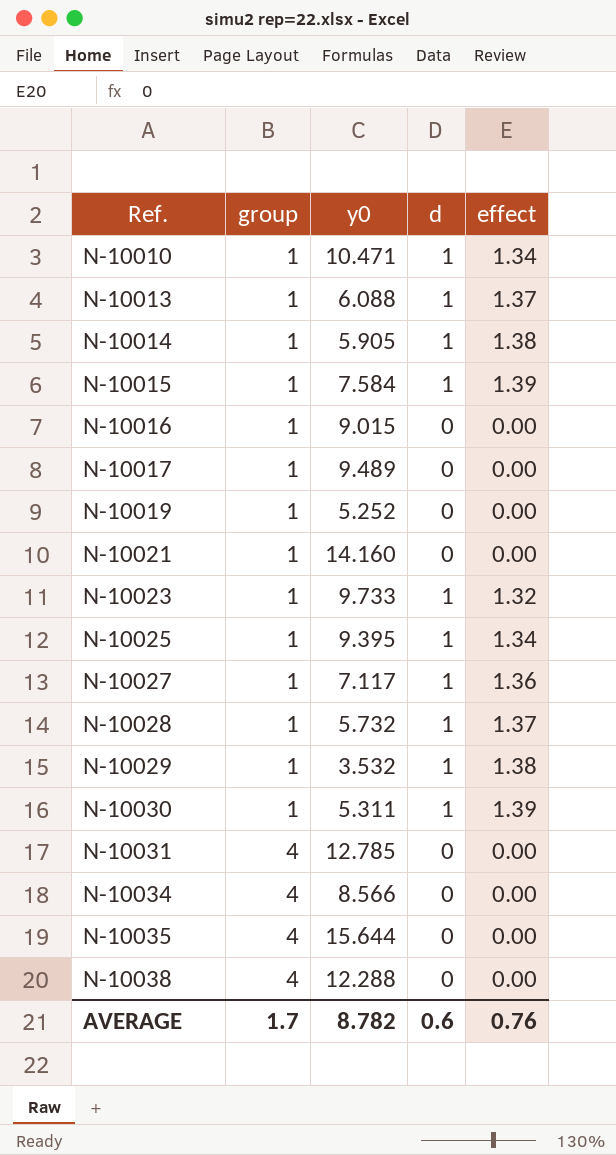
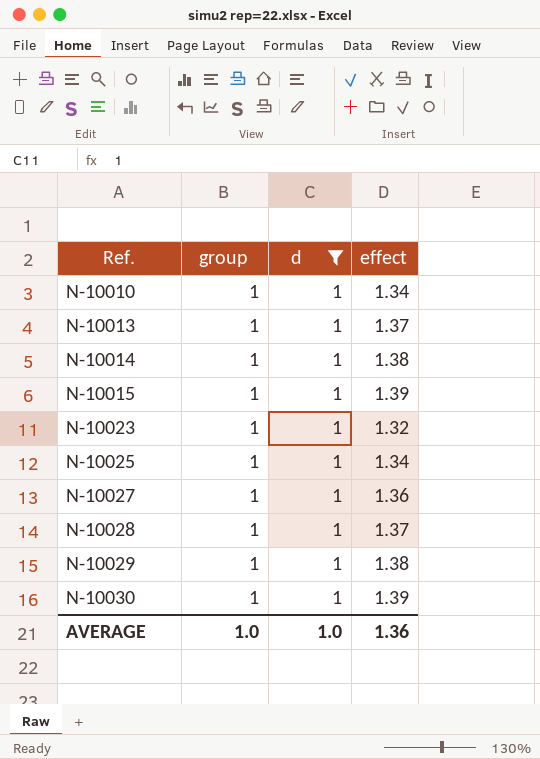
filter: none -> d = 1
column y0 | position: 3 -> none
AVERAGE | group: 1.7 -> 1.0
AVERAGE | d: 0.6 -> 1.0
AVERAGE | effect: 0.76 -> 1.36

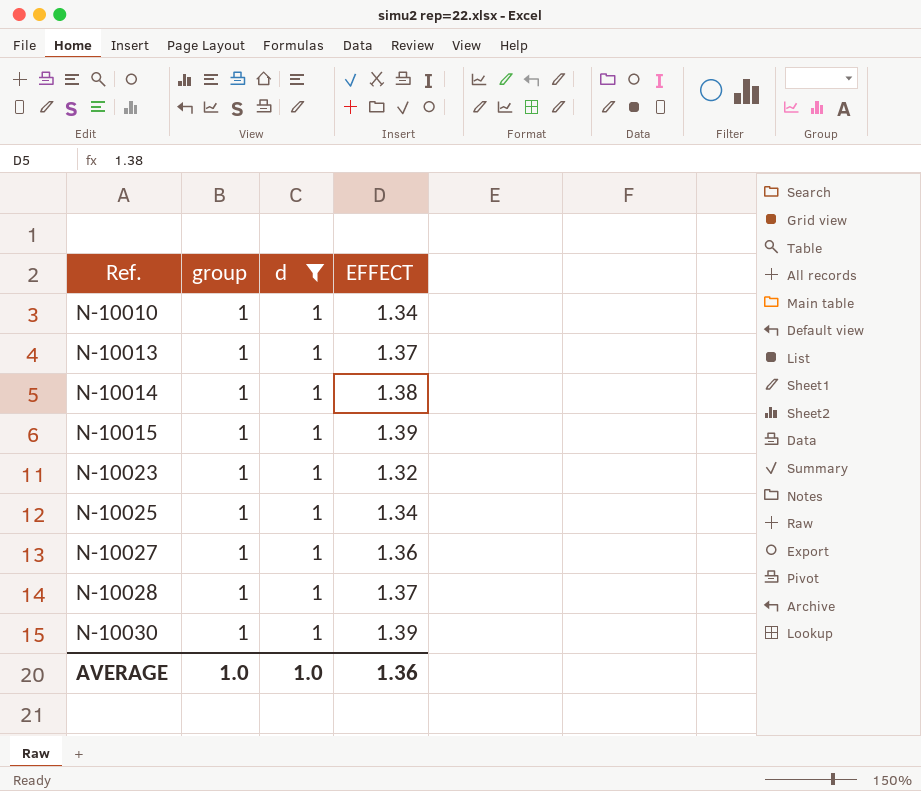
column name: effect -> EFFECT
row N-10029: 1 | 1 | 1.38 -> none

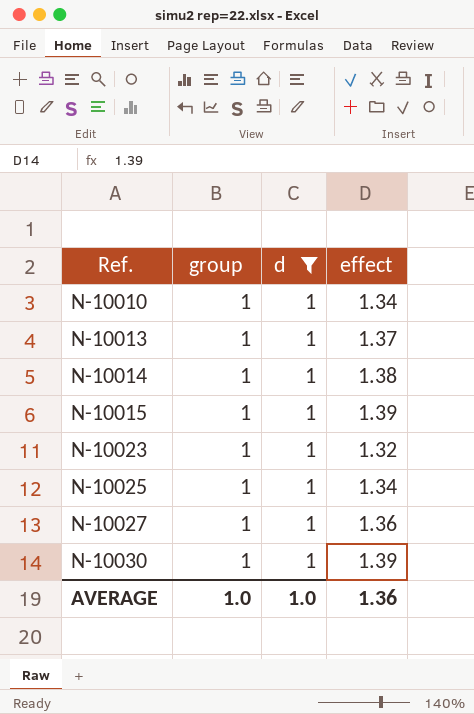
column name: EFFECT -> effect
row N-10028: 1 | 1 | 1.37 -> none

